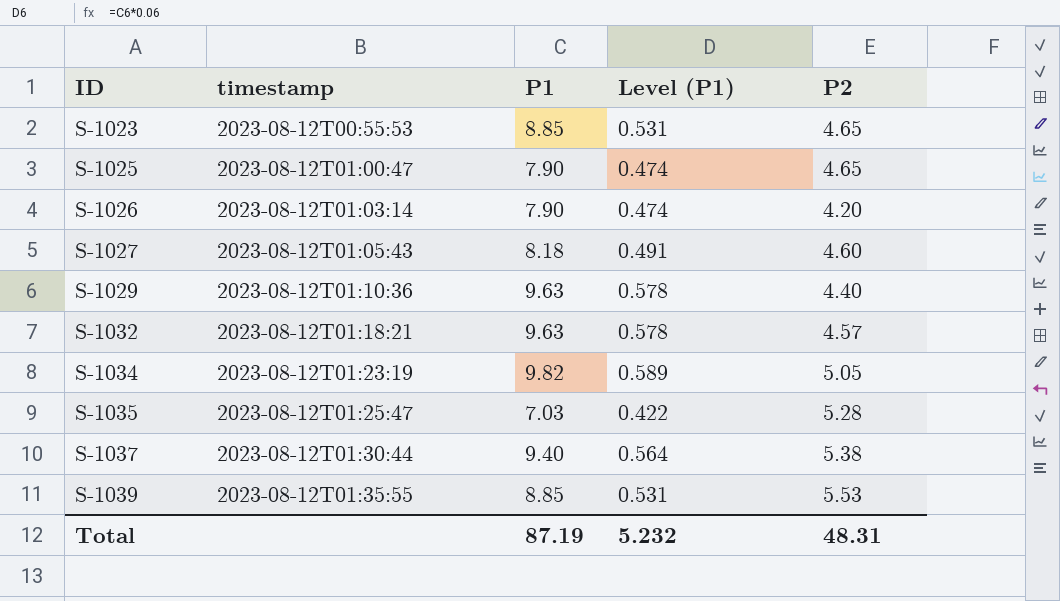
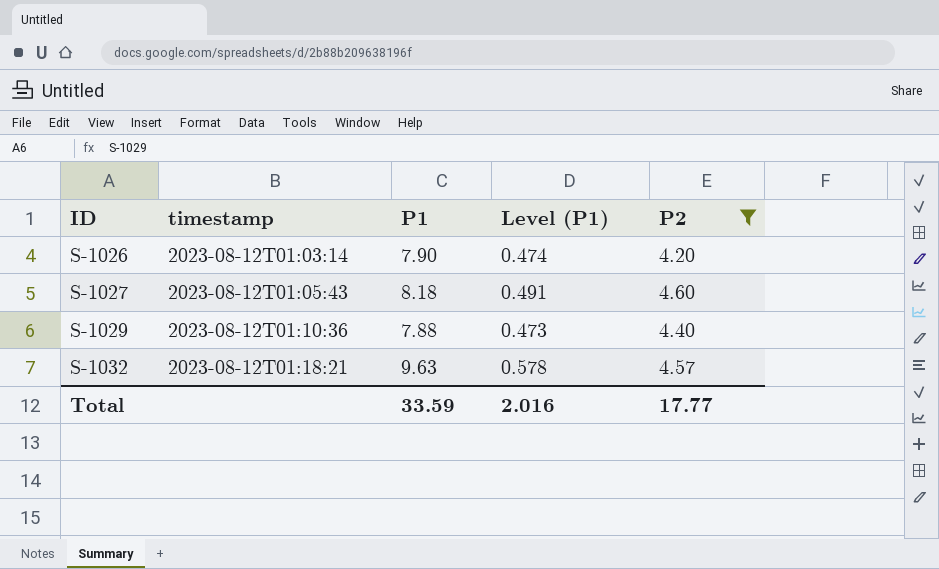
filter: none -> P2 <= 4.60
S-1029 | P1: 9.63 -> 7.88
S-1029 | Level (P1): 0.578 -> 0.473
Total | P1: 87.19 -> 33.59
Total | Level (P1): 5.232 -> 2.016
Total | P2: 48.31 -> 17.77

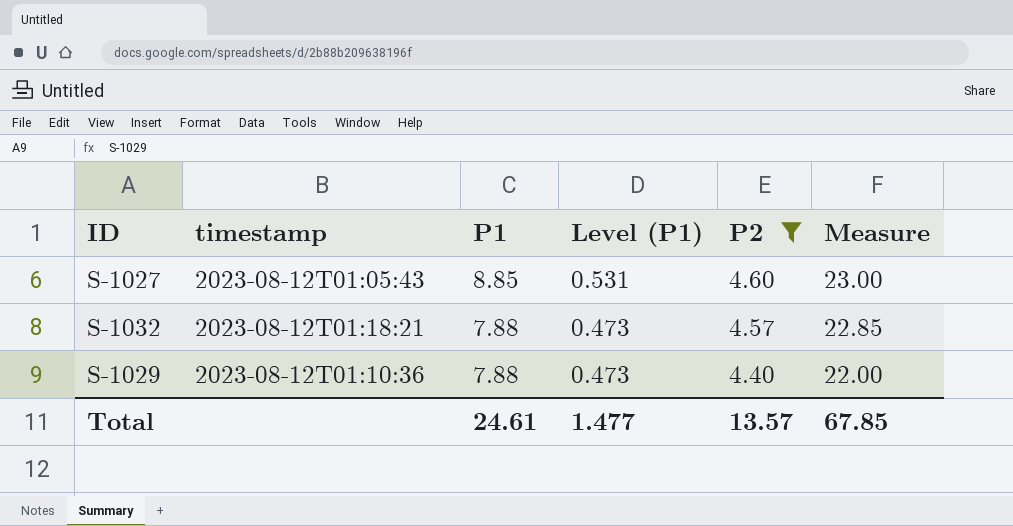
row order: ID ascending -> P1 descending
column Measure | formula: none -> [P2] * 5
row S-1026: 2023-08-12T01:03:14 | 7.90 | 0.474 | 4.20 -> none
S-1027 | P1: 8.18 -> 8.85
S-1027 | Level (P1): 0.491 -> 0.531
S-1032 | P1: 9.63 -> 7.88
S-1032 | Level (P1): 0.578 -> 0.473
Total | P1: 33.59 -> 24.61
Total | Level (P1): 2.016 -> 1.477
Total | P2: 17.77 -> 13.57

